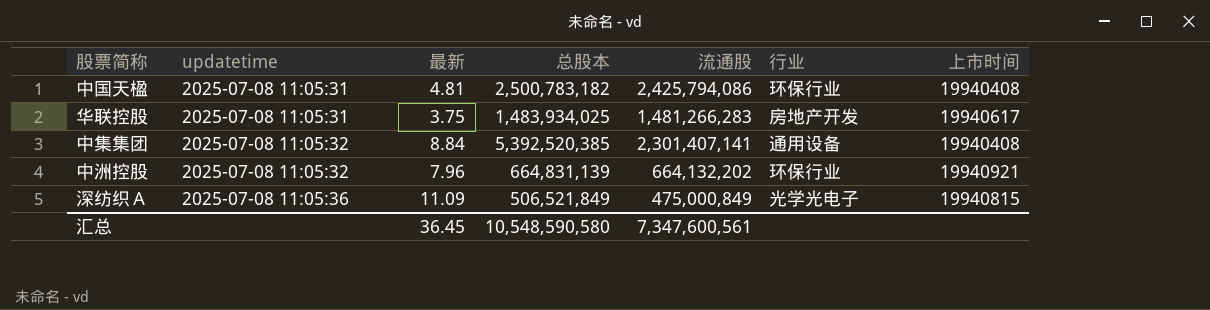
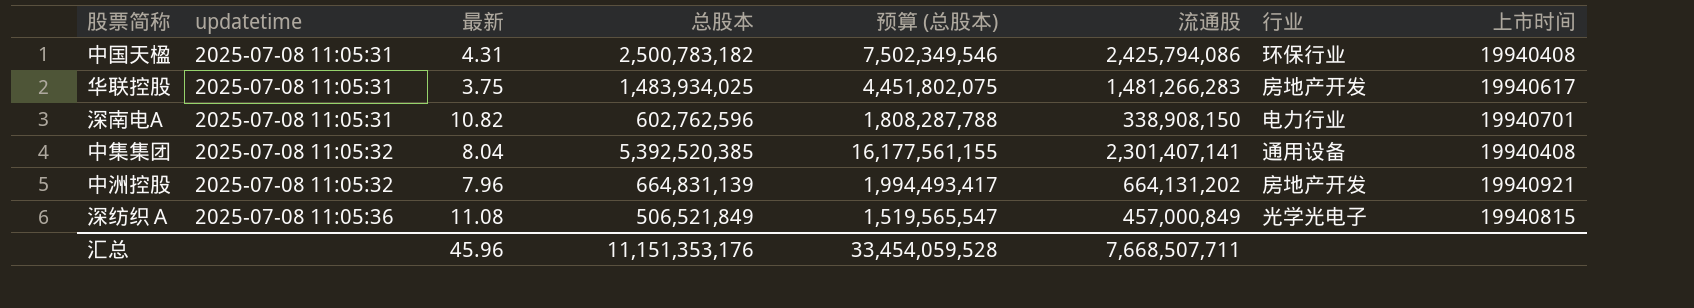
column 预算 (总股本) | formula: none -> [总股本] * 3
中国天楹 | 最新: 4.81 -> 4.31
row 深南电A: none -> 2025-07-08 11:05:31 | 10.82 | 602,762,596 | 1,808,287,788 | 338,908,150 | 电力行业 | 19940701
中集集团 | 最新: 8.84 -> 8.04
中洲控股 | 流通股: 664,132,202 -> 664,131,202
中洲控股 | 行业: 环保行业 -> 房地产开发
深纺织Ａ | 最新: 11.09 -> 11.08
深纺织Ａ | 流通股: 475,000,849 -> 457,000,849
汇总 | 最新: 36.45 -> 45.96
汇总 | 总股本: 10,548,590,580 -> 11,151,353,176
汇总 | 流通股: 7,347,600,561 -> 7,668,507,711

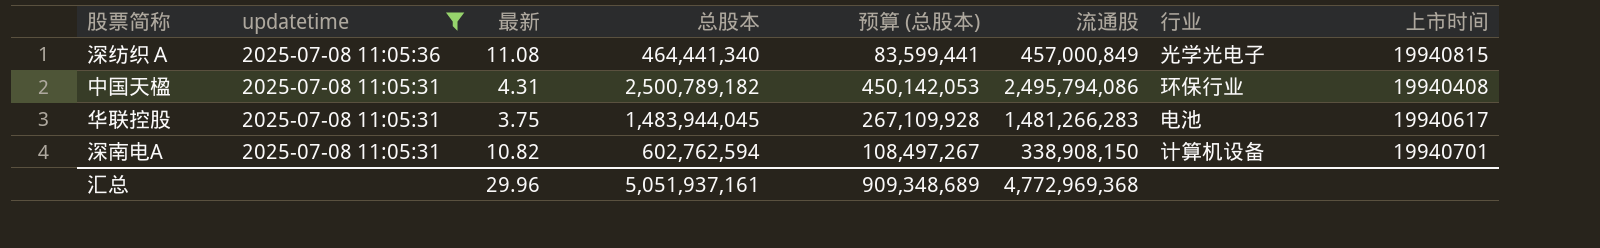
filter: none -> updatetime != 2025-07-08 11:05:32
row order: updatetime ascending -> updatetime descending
column 预算 (总股本) | formula: [总股本] * 3 -> [总股本] * 0.18
深纺织Ａ | 总股本: 506,521,849 -> 464,441,340
中国天楹 | 总股本: 2,500,783,182 -> 2,500,789,182
中国天楹 | 流通股: 2,425,794,086 -> 2,495,794,086
华联控股 | 总股本: 1,483,934,025 -> 1,483,944,045
华联控股 | 行业: 房地产开发 -> 电池
深南电A | 总股本: 602,762,596 -> 602,762,594
深南电A | 行业: 电力行业 -> 计算机设备
汇总 | 最新: 45.96 -> 29.96
汇总 | 总股本: 11,151,353,176 -> 5,051,937,161
汇总 | 预算 (总股本): 33,454,059,528 -> 909,348,689
汇总 | 流通股: 7,668,507,711 -> 4,772,969,368

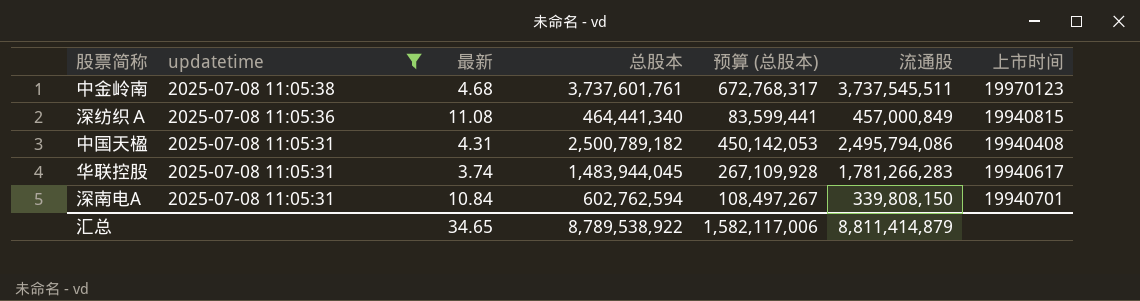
column 行业 | position: 7 -> none
row 中金岭南: none -> 2025-07-08 11:05:38 | 4.68 | 3,737,601,761 | 672,768,317 | 3,737,545,511 | 19970123
华联控股 | 最新: 3.75 -> 3.74
华联控股 | 流通股: 1,481,266,283 -> 1,781,266,283
深南电A | 最新: 10.82 -> 10.84
深南电A | 流通股: 338,908,150 -> 339,808,150
汇总 | 最新: 29.96 -> 34.65
汇总 | 总股本: 5,051,937,161 -> 8,789,538,922
汇总 | 预算 (总股本): 909,348,689 -> 1,582,117,006
汇总 | 流通股: 4,772,969,368 -> 8,811,414,879

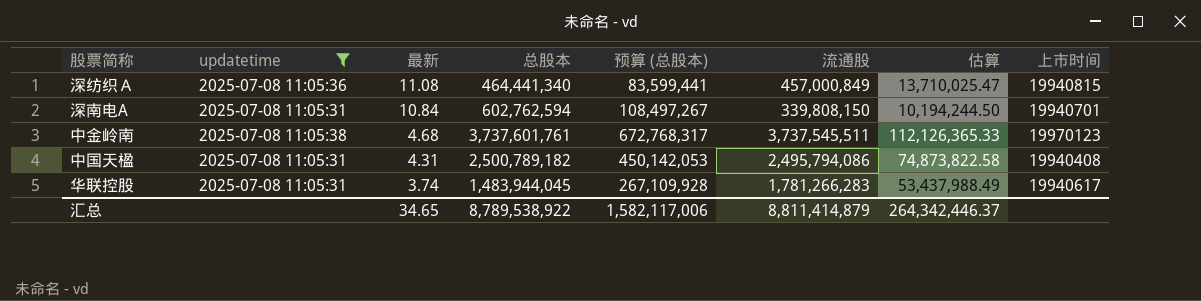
row order: updatetime descending -> 最新 descending
column 估算 | formula: none -> [流通股] * 0.03

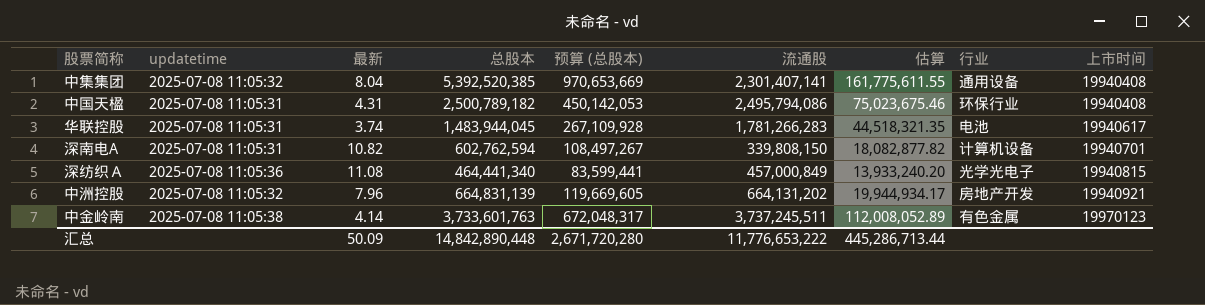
filter: updatetime != 2025-07-08 11:05:32 -> none
row order: 最新 descending -> 上市时间 ascending
column 估算 | formula: [流通股] * 0.03 -> [总股本] * 0.03
column 行业 | position: none -> 8
深南电A | 最新: 10.84 -> 10.82
中金岭南 | 最新: 4.68 -> 4.14
中金岭南 | 总股本: 3,737,601,761 -> 3,733,601,763
中金岭南 | 预算 (总股本): 672,768,317 -> 672,048,317
中金岭南 | 流通股: 3,737,545,511 -> 3,737,245,511
汇总 | 最新: 34.65 -> 50.09
汇总 | 总股本: 8,789,538,922 -> 14,842,890,448
汇总 | 预算 (总股本): 1,582,117,006 -> 2,671,720,280
汇总 | 流通股: 8,811,414,879 -> 11,776,653,222
汇总 | 估算: 264,342,446.37 -> 445,286,713.44

